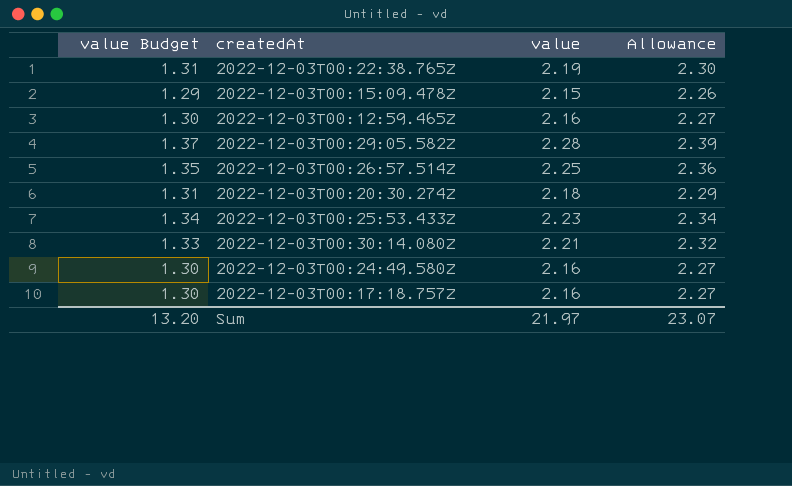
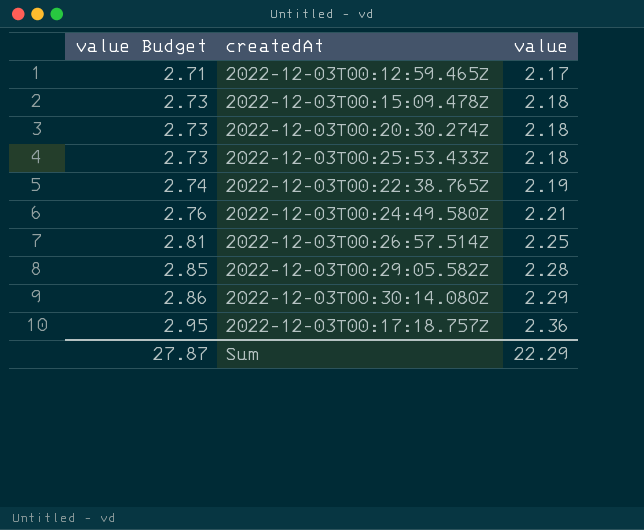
row order: none -> value Budget ascending
column Allowance | formula: [value] * 1.05 -> none
column value Budget | formula: [value] * 0.6 -> [value] * 1.25
2022-12-03T00:12:59.465Z | value: 2.16 -> 2.17
2022-12-03T00:15:09.478Z | value: 2.15 -> 2.18
2022-12-03T00:25:53.433Z | value: 2.23 -> 2.18
2022-12-03T00:24:49.580Z | value: 2.16 -> 2.21
2022-12-03T00:30:14.080Z | value: 2.21 -> 2.29
2022-12-03T00:17:18.757Z | value: 2.16 -> 2.36
Sum | value Budget: 13.20 -> 27.87
Sum | value: 21.97 -> 22.29

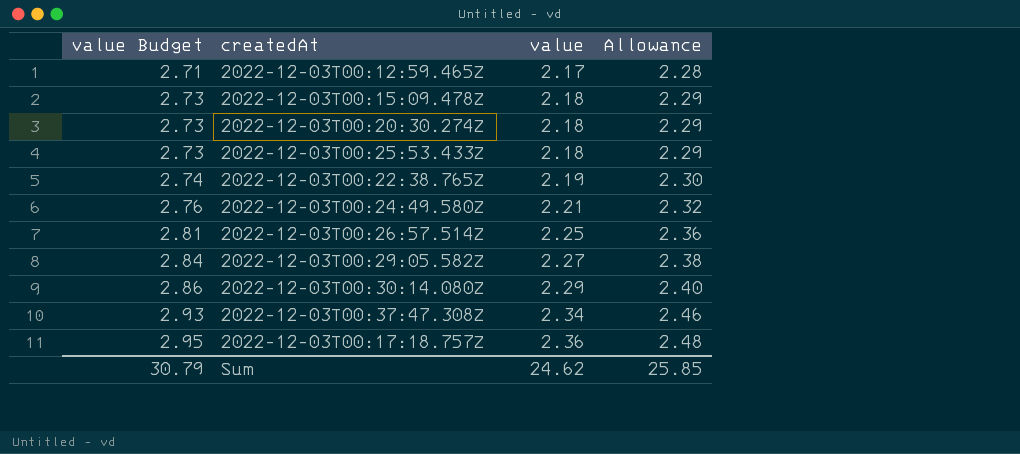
column Allowance | formula: none -> [value] * 1.05
2022-12-03T00:29:05.582Z | value Budget: 2.85 -> 2.84
2022-12-03T00:29:05.582Z | value: 2.28 -> 2.27
row 2022-12-03T00:37:47.308Z: none -> 2.93 | 2.34 | 2.46
Sum | value Budget: 27.87 -> 30.79
Sum | value: 22.29 -> 24.62

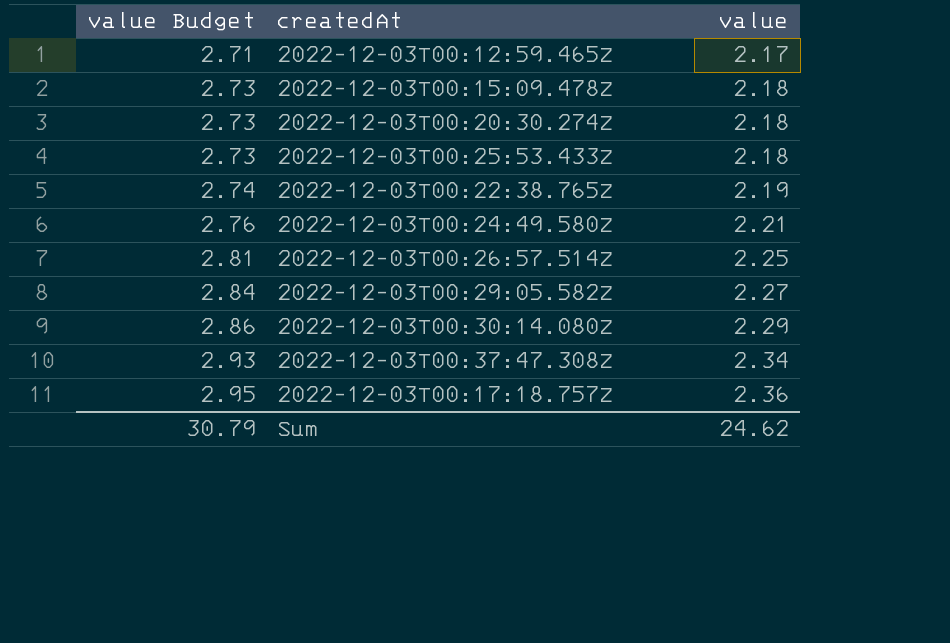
column Allowance | formula: [value] * 1.05 -> none

